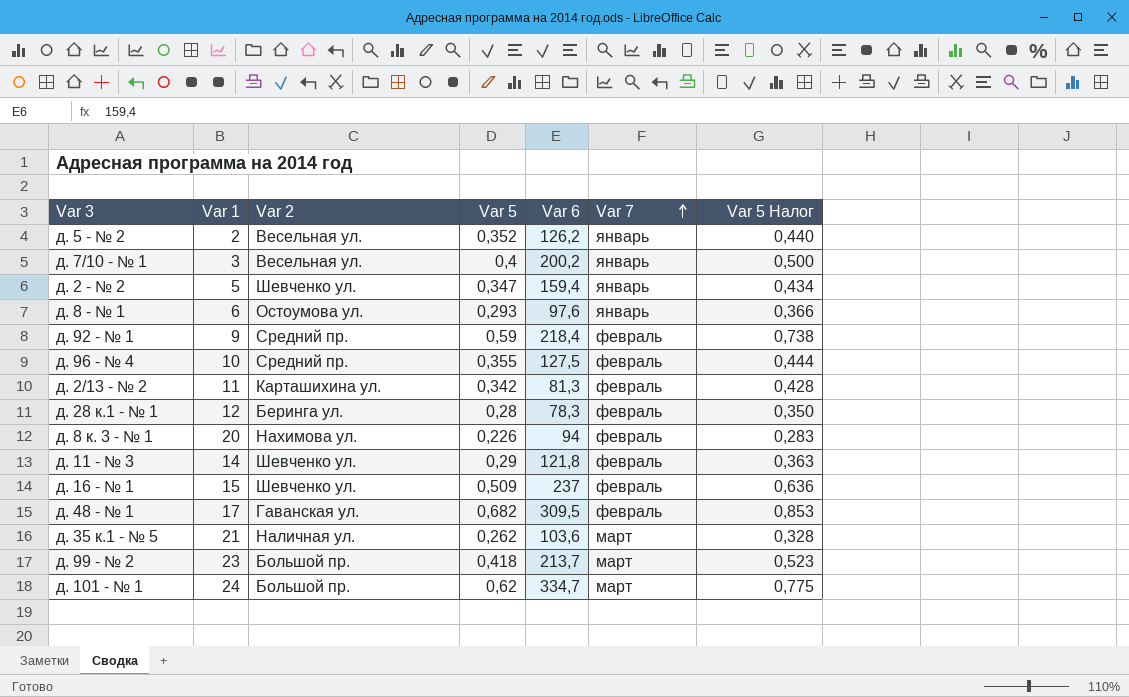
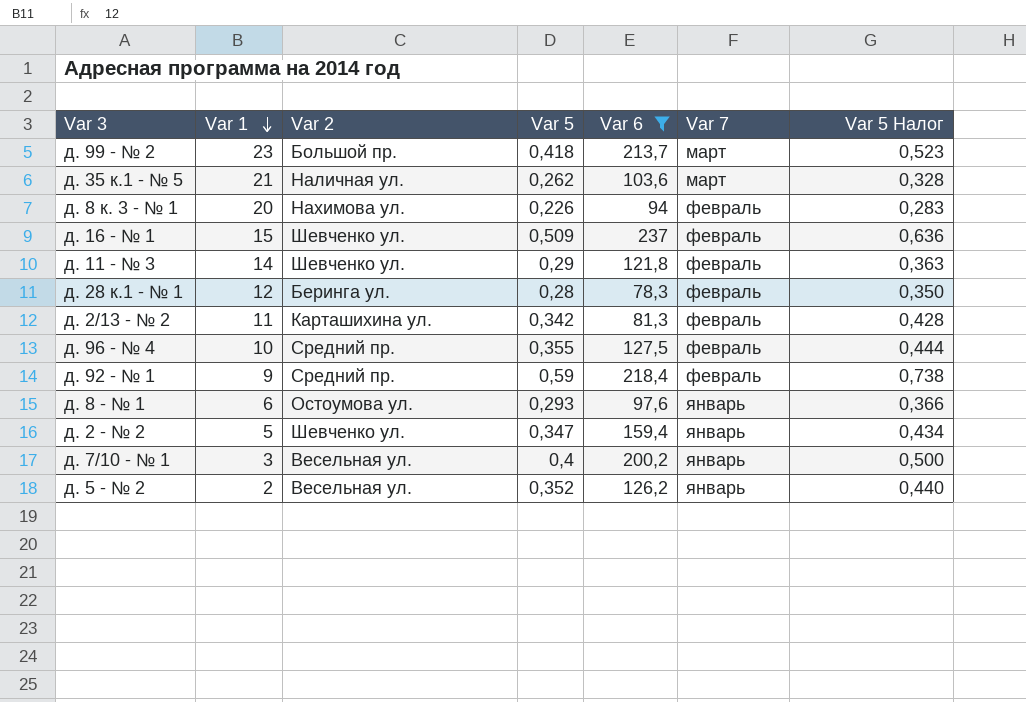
filter: none -> Var 6 <= 237
row order: Var 7 ascending -> Var 1 descending

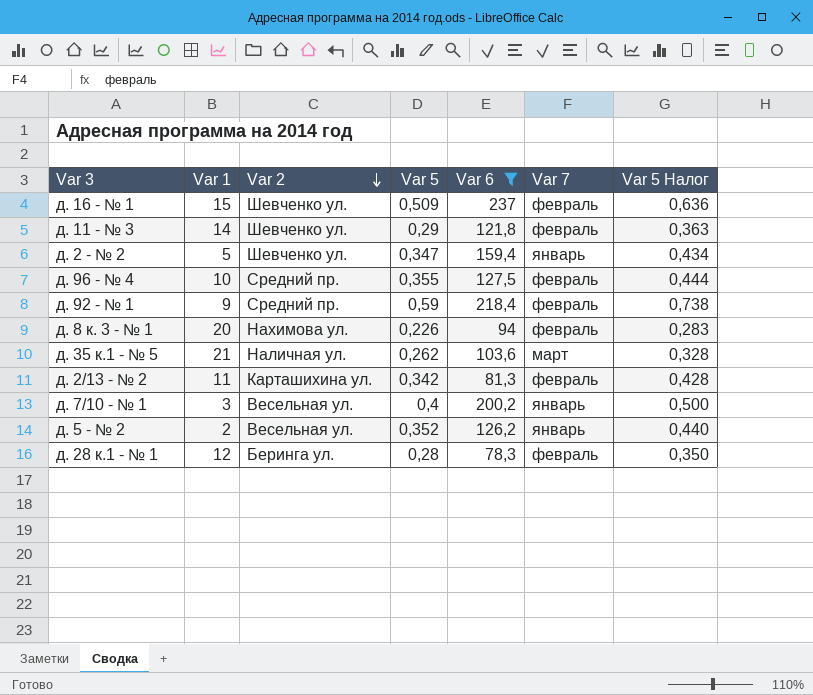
row order: Var 1 descending -> Var 2 descending
row д. 99 - № 2: 23 | Большой пр. | 0,418 | 213,7 | март | 0,523 -> none
row д. 8 - № 1: 6 | Остоумова ул. | 0,293 | 97,6 | январь | 0,366 -> none

